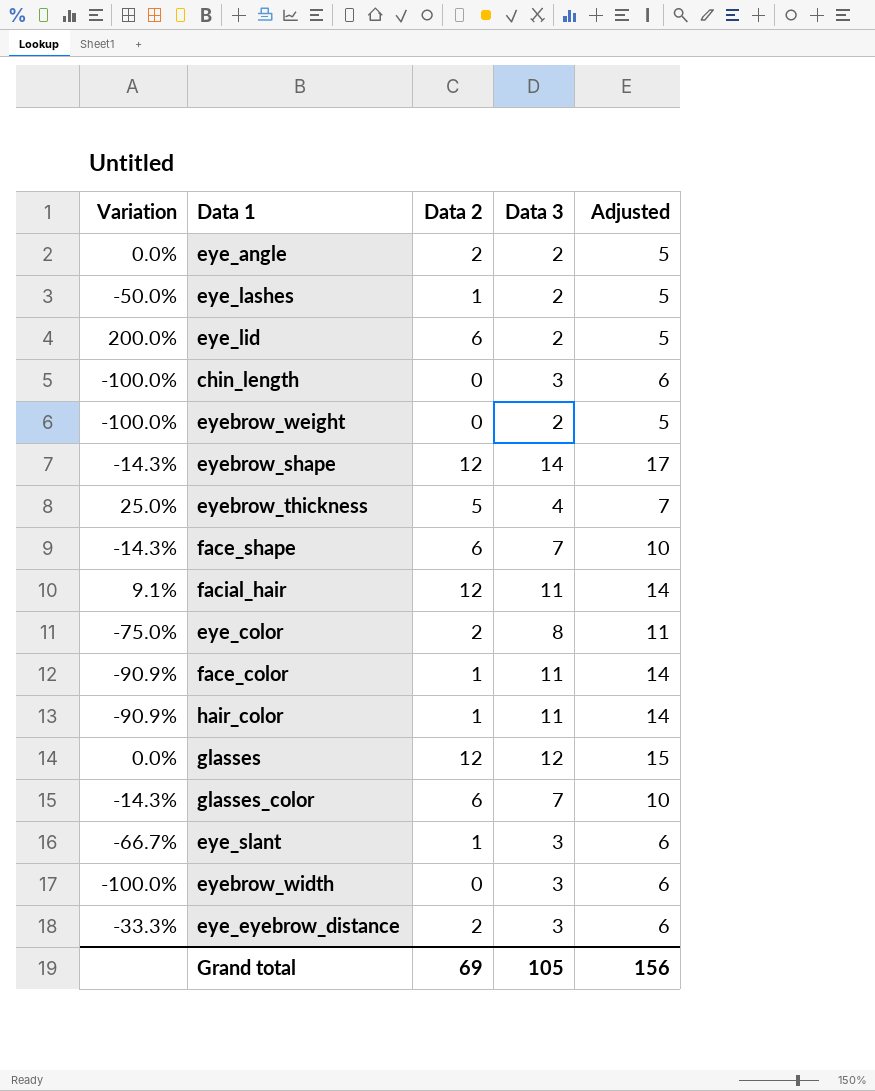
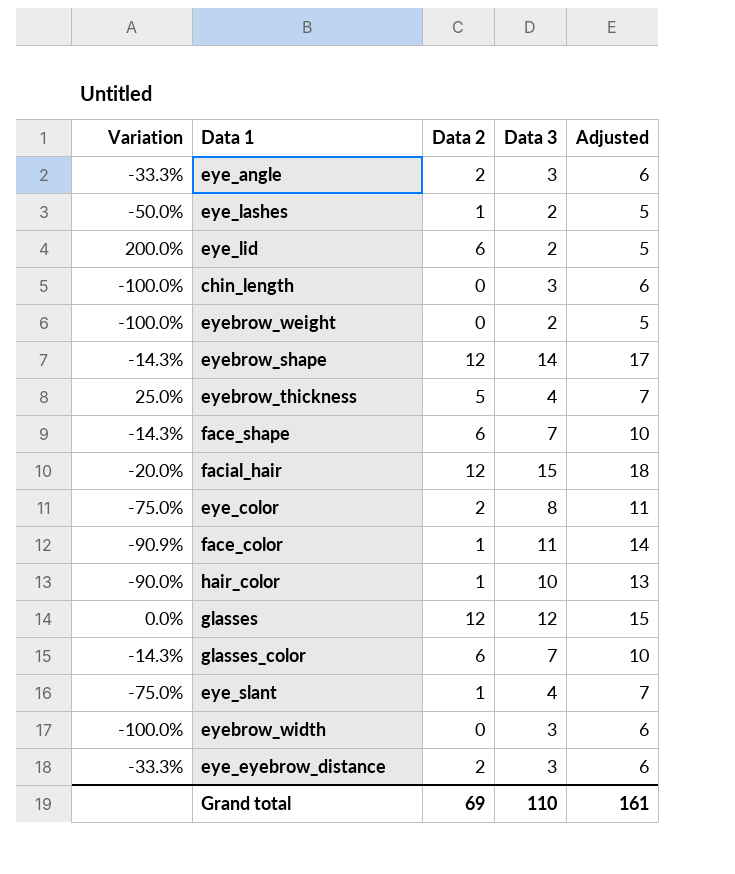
eye_angle | Variation: 0.0% -> -33.3%
eye_angle | Data 3: 2 -> 3
eye_angle | Adjusted: 5 -> 6
facial_hair | Variation: 9.1% -> -20.0%
facial_hair | Data 3: 11 -> 15
facial_hair | Adjusted: 14 -> 18
hair_color | Variation: -90.9% -> -90.0%
hair_color | Data 3: 11 -> 10
hair_color | Adjusted: 14 -> 13
eye_slant | Variation: -66.7% -> -75.0%
eye_slant | Data 3: 3 -> 4
eye_slant | Adjusted: 6 -> 7
Grand total | Data 3: 105 -> 110
Grand total | Adjusted: 156 -> 161

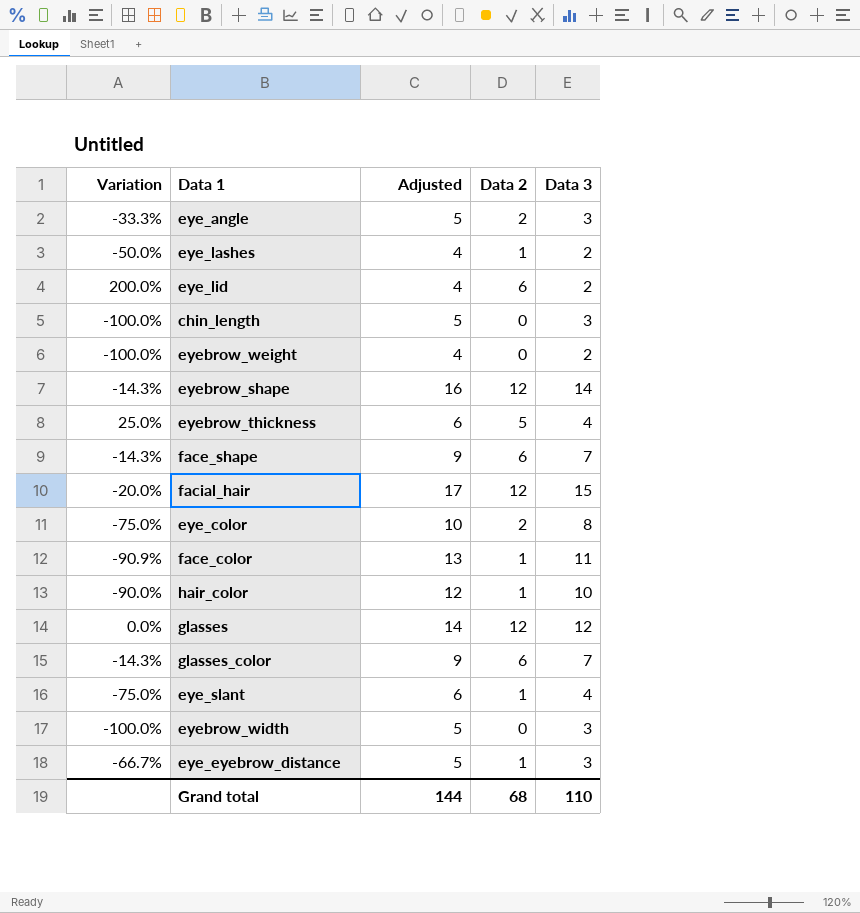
column Adjusted | formula: [Data 3] + 3 -> [Data 3] + 2
column Adjusted | position: 5 -> 3
eye_eyebrow_distance | Variation: -33.3% -> -66.7%
eye_eyebrow_distance | Data 2: 2 -> 1
Grand total | Adjusted: 161 -> 144
Grand total | Data 2: 69 -> 68

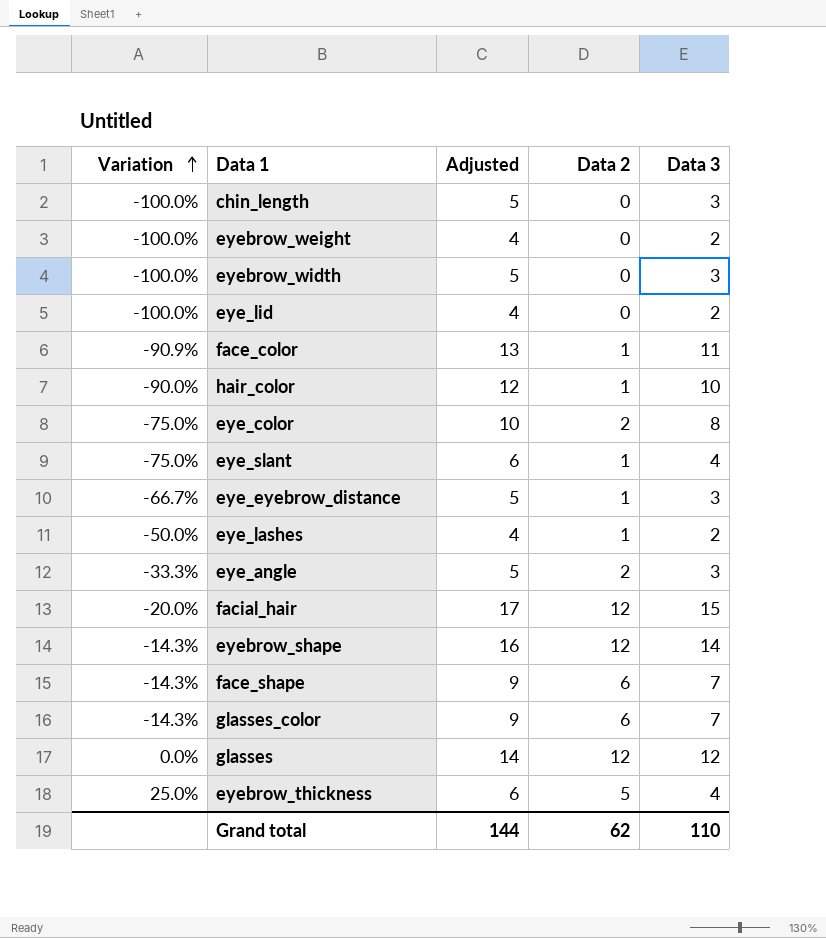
row order: none -> Variation ascending
eye_lid | Variation: 200.0% -> -100.0%
eye_lid | Data 2: 6 -> 0
Grand total | Data 2: 68 -> 62

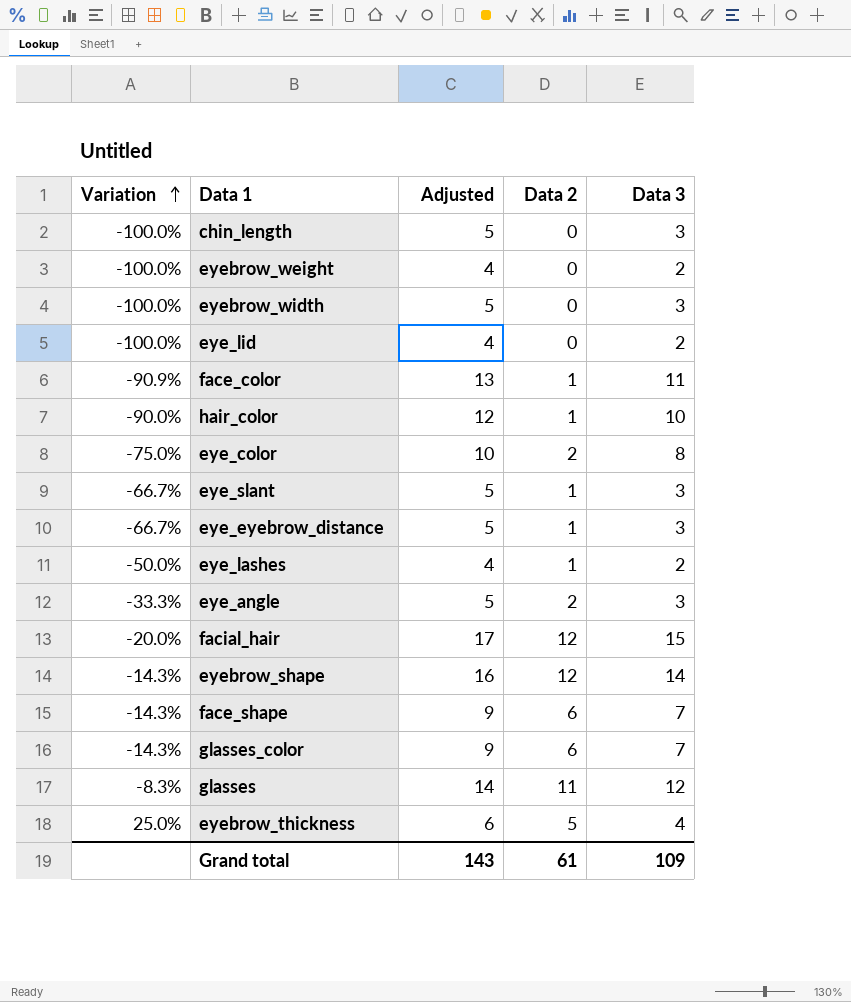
eye_slant | Variation: -75.0% -> -66.7%
eye_slant | Adjusted: 6 -> 5
eye_slant | Data 3: 4 -> 3
glasses | Variation: 0.0% -> -8.3%
glasses | Data 2: 12 -> 11
Grand total | Adjusted: 144 -> 143
Grand total | Data 2: 62 -> 61
Grand total | Data 3: 110 -> 109

